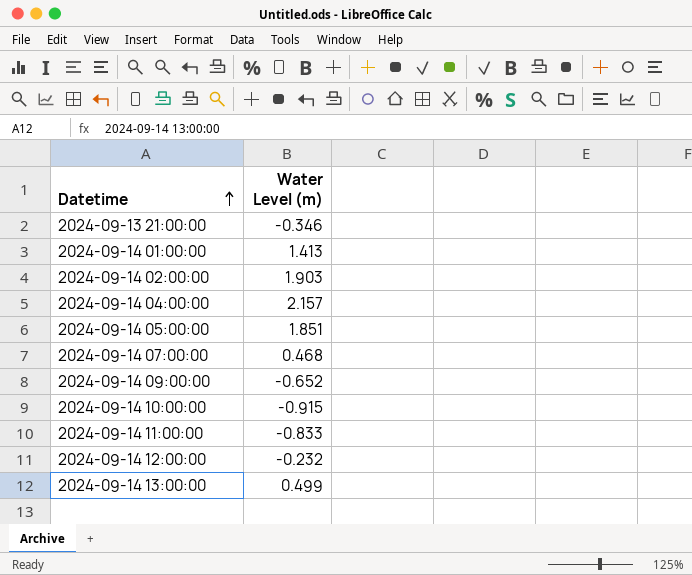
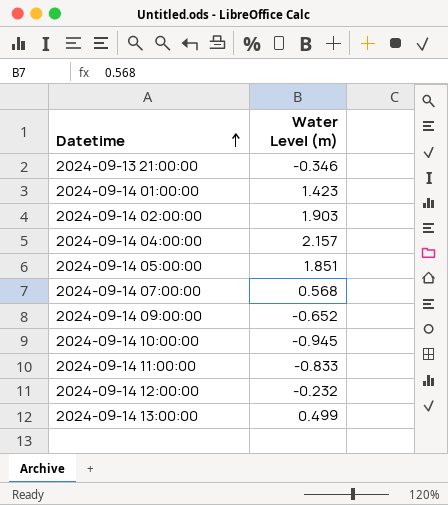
2024-09-14 01:00:00 | Water Level (m): 1.413 -> 1.423
2024-09-14 07:00:00 | Water Level (m): 0.468 -> 0.568
2024-09-14 10:00:00 | Water Level (m): -0.915 -> -0.945

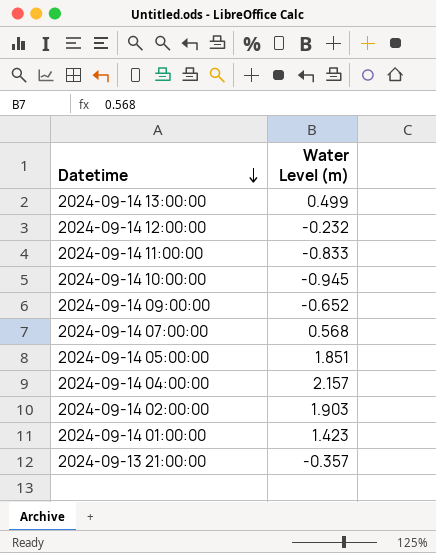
row order: Datetime ascending -> Datetime descending
2024-09-13 21:00:00 | Water Level (m): -0.346 -> -0.357

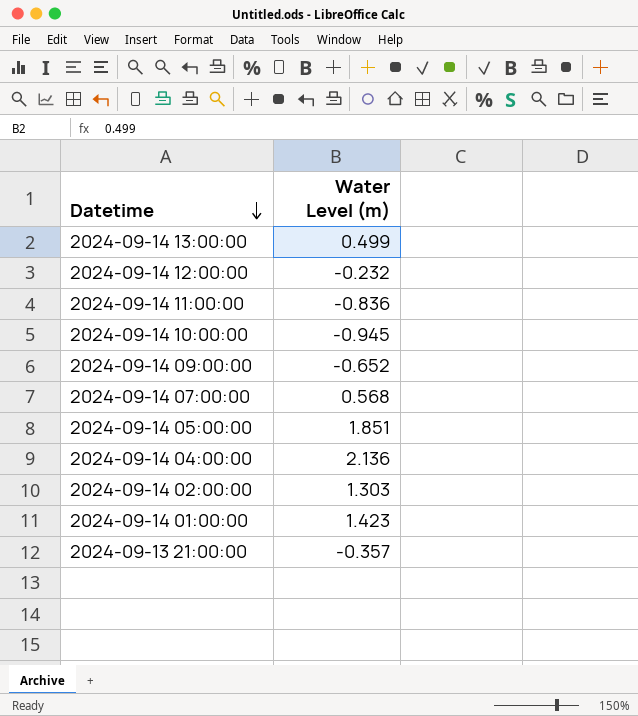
2024-09-14 11:00:00 | Water Level (m): -0.833 -> -0.836
2024-09-14 04:00:00 | Water Level (m): 2.157 -> 2.136
2024-09-14 02:00:00 | Water Level (m): 1.903 -> 1.303

